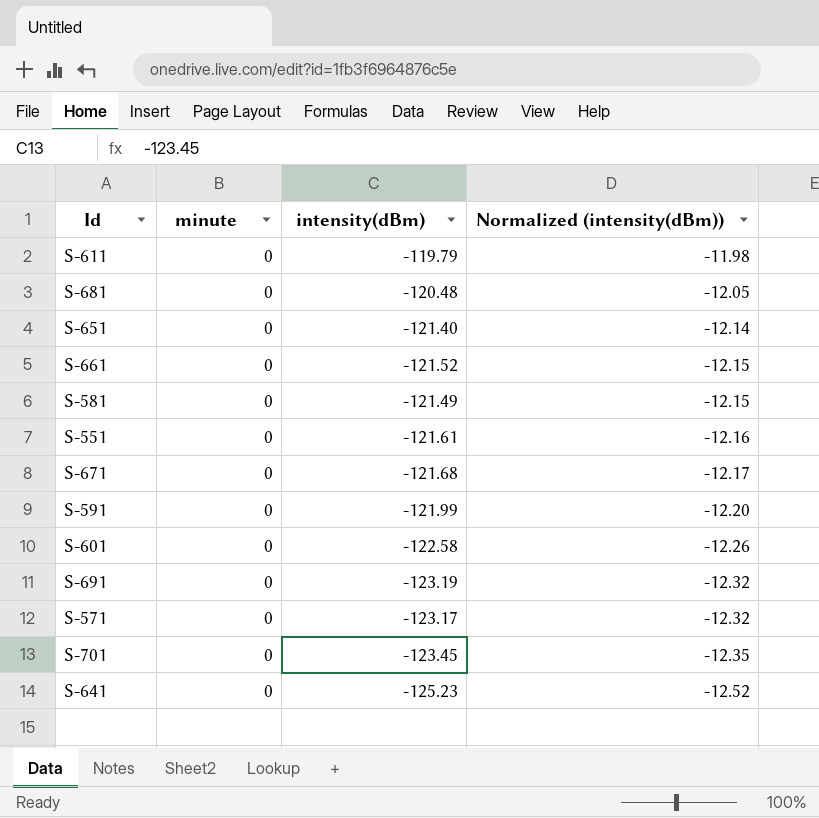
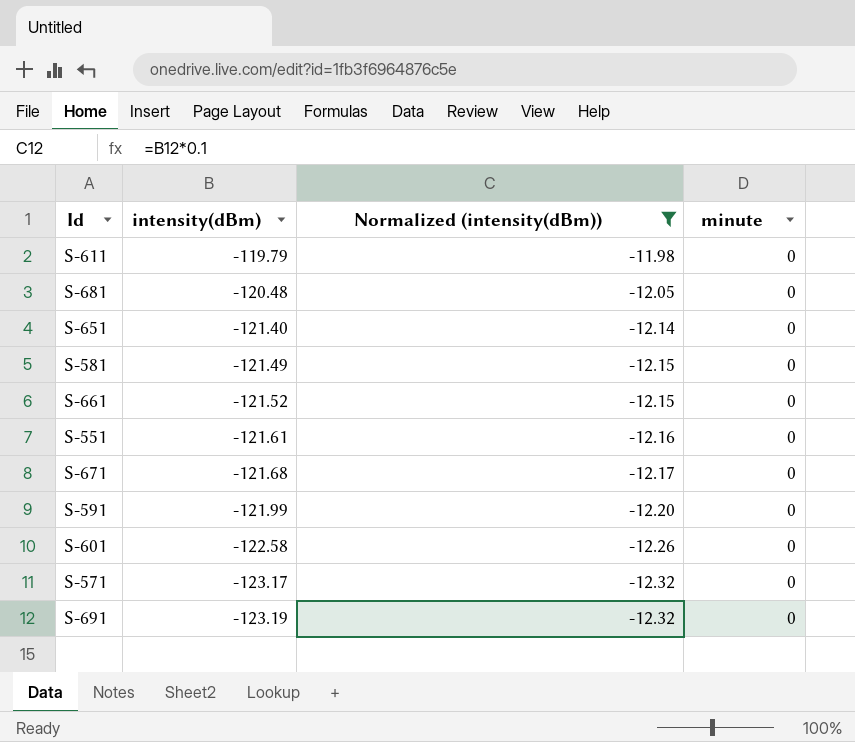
filter: none -> Normalized (intensity(dBm)) >= -12.32
row order: Normalized (intensity(dBm)) descending -> intensity(dBm) descending
column minute | position: 2 -> 4

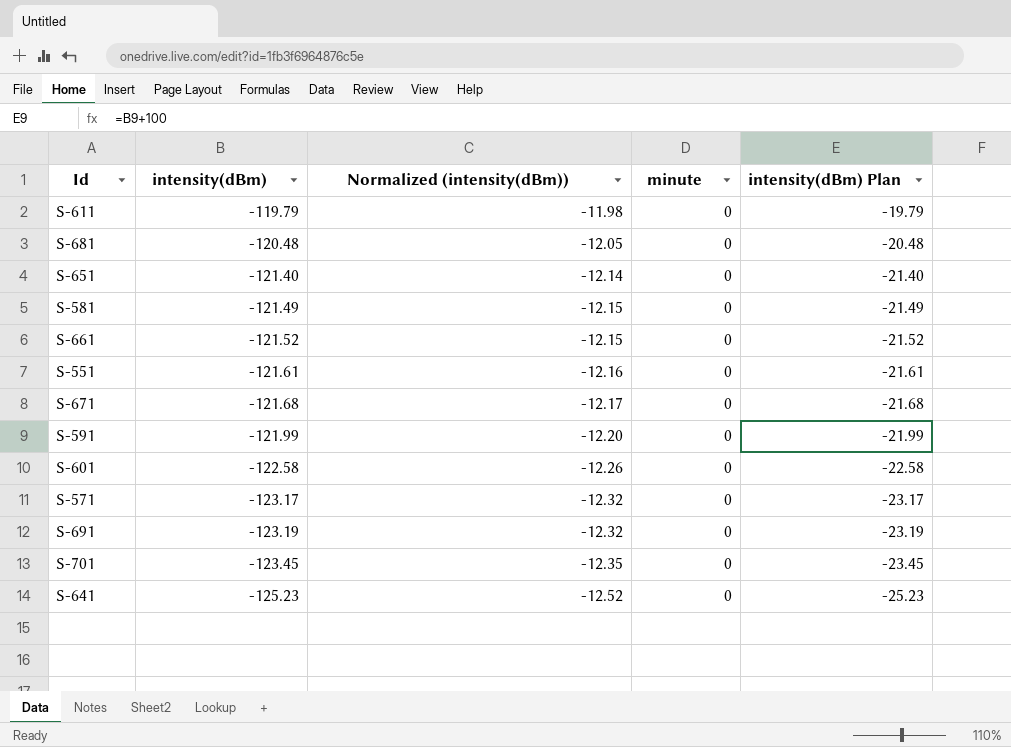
filter: Normalized (intensity(dBm)) >= -12.32 -> none
column intensity(dBm) Plan | formula: none -> [intensity(dBm)] + 100

